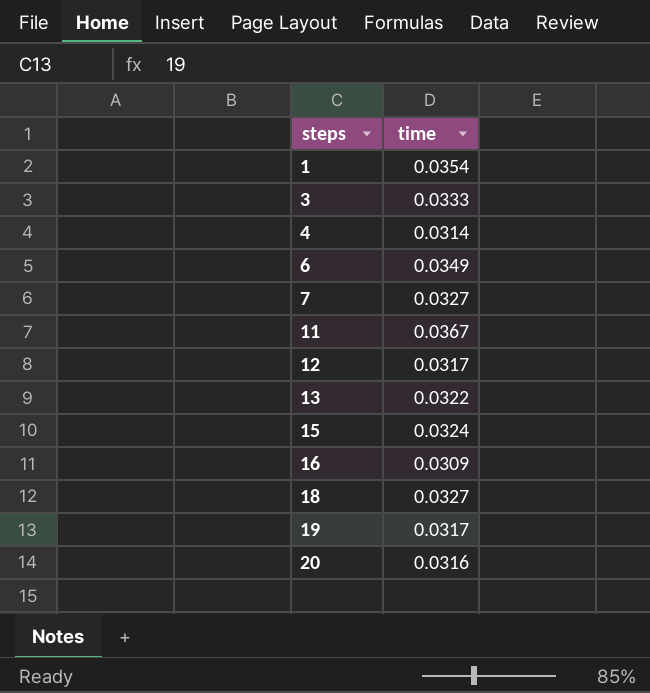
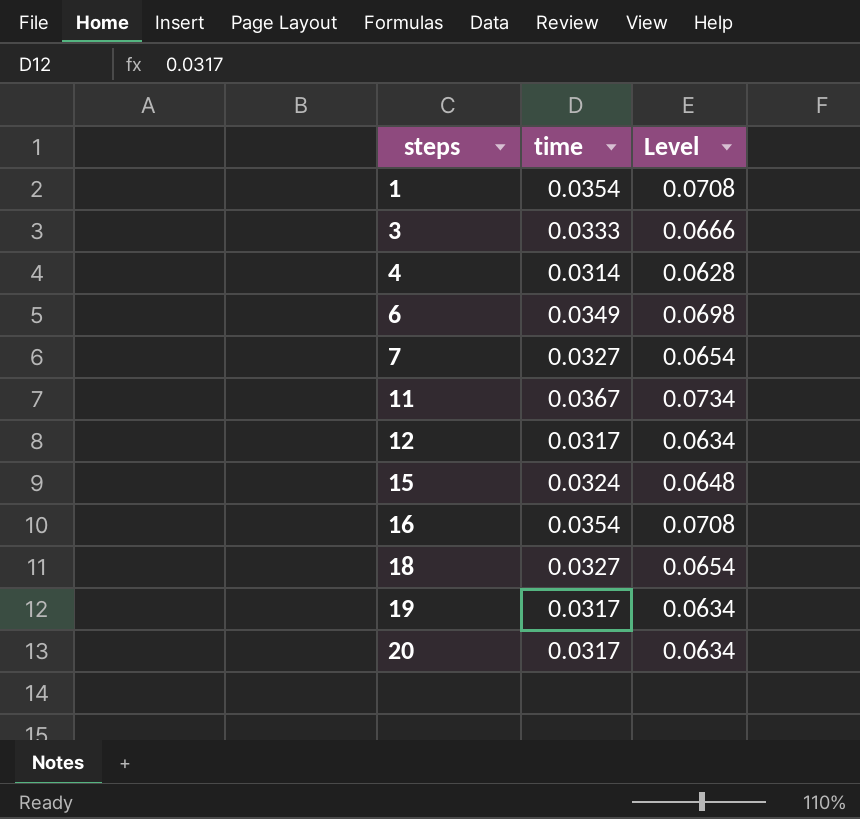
column Level | formula: none -> [time] * 2
row 13: 0.0322 -> none
16 | time: 0.0309 -> 0.0354
20 | time: 0.0316 -> 0.0317

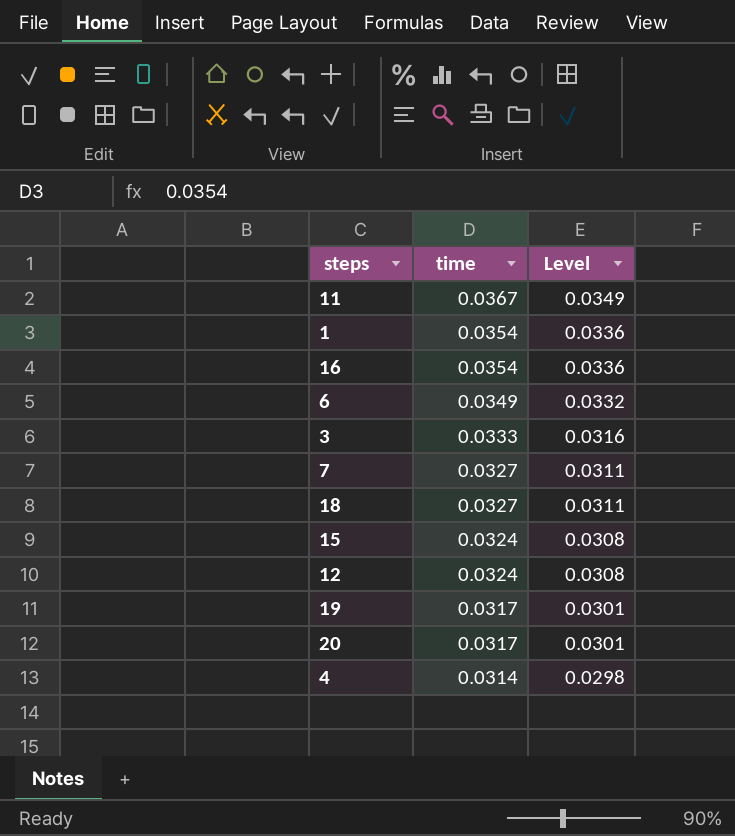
row order: steps ascending -> time descending
column Level | formula: [time] * 2 -> [time] * 0.95
12 | time: 0.0317 -> 0.0324

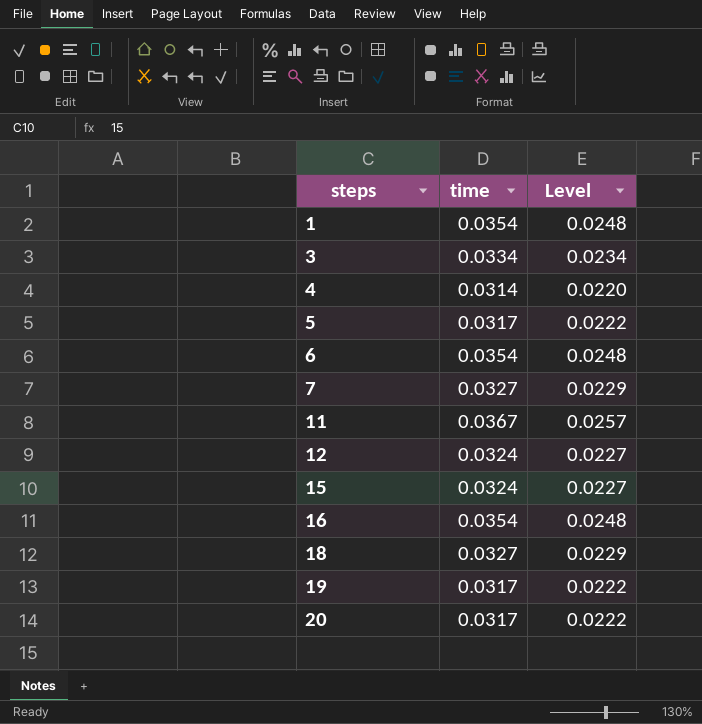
row order: time descending -> steps ascending
column Level | formula: [time] * 0.95 -> [time] * 0.7
3 | time: 0.0333 -> 0.0334
row 5: none -> 0.0317 | 0.0222
6 | time: 0.0349 -> 0.0354

